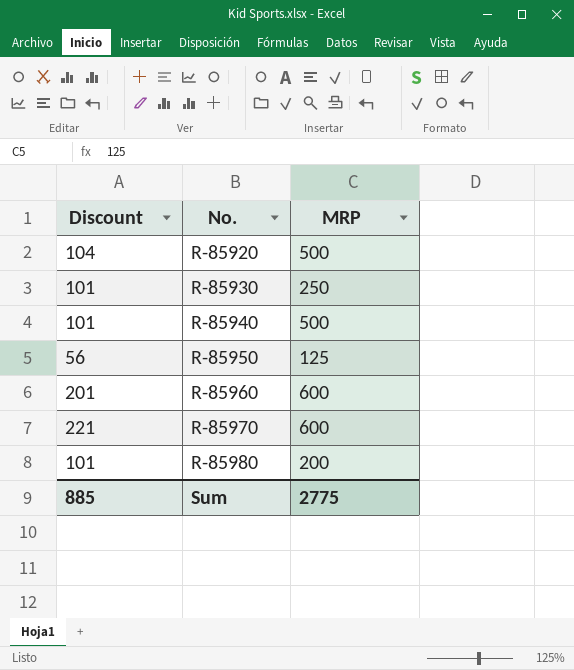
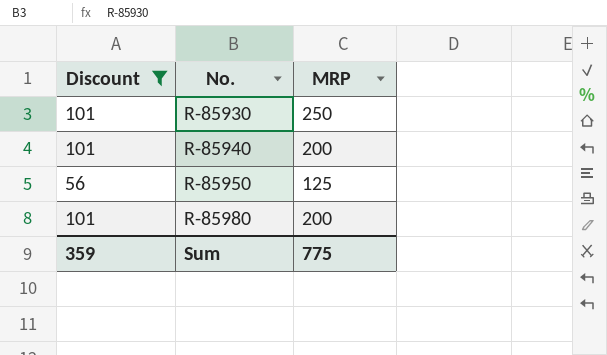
filter: none -> Discount <= 101
R-85940 | MRP: 500 -> 200
Sum | Discount: 885 -> 359
Sum | MRP: 2775 -> 775

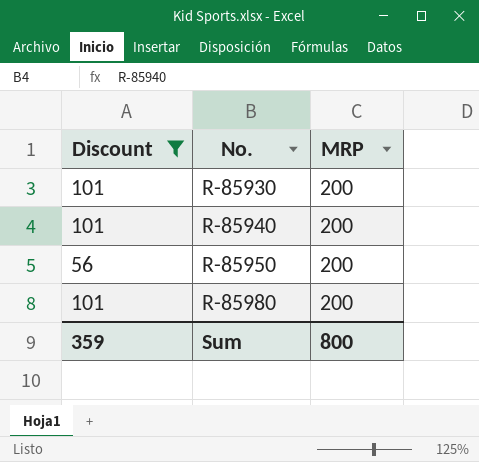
R-85930 | MRP: 250 -> 200
R-85950 | MRP: 125 -> 200
Sum | MRP: 775 -> 800

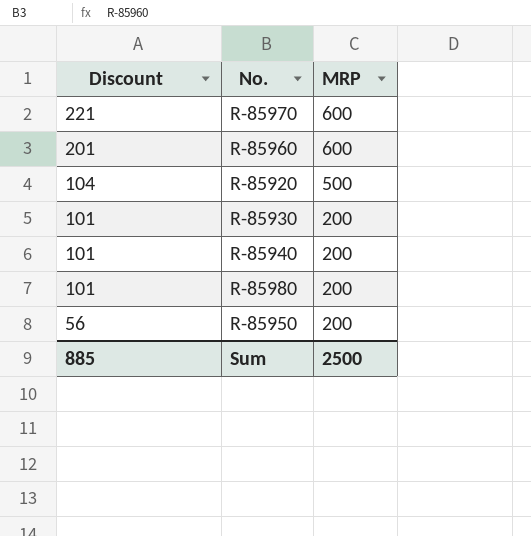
filter: Discount <= 101 -> none
row order: No. ascending -> Discount descending
Sum | Discount: 359 -> 885
Sum | MRP: 800 -> 2500

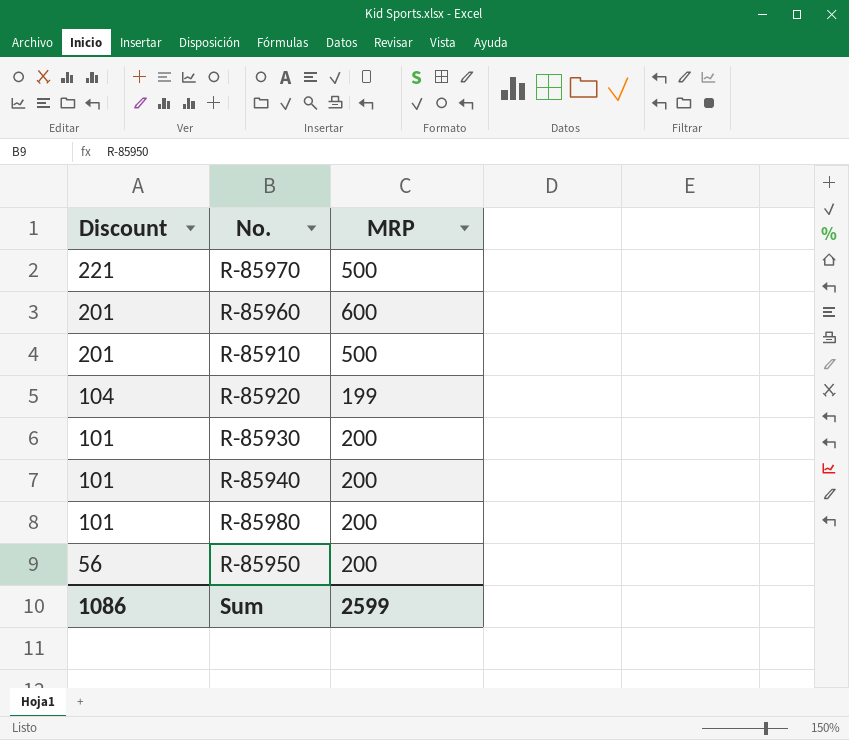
R-85970 | MRP: 600 -> 500
row R-85910: none -> 201 | 500
R-85920 | MRP: 500 -> 199
Sum | Discount: 885 -> 1086
Sum | MRP: 2500 -> 2599

